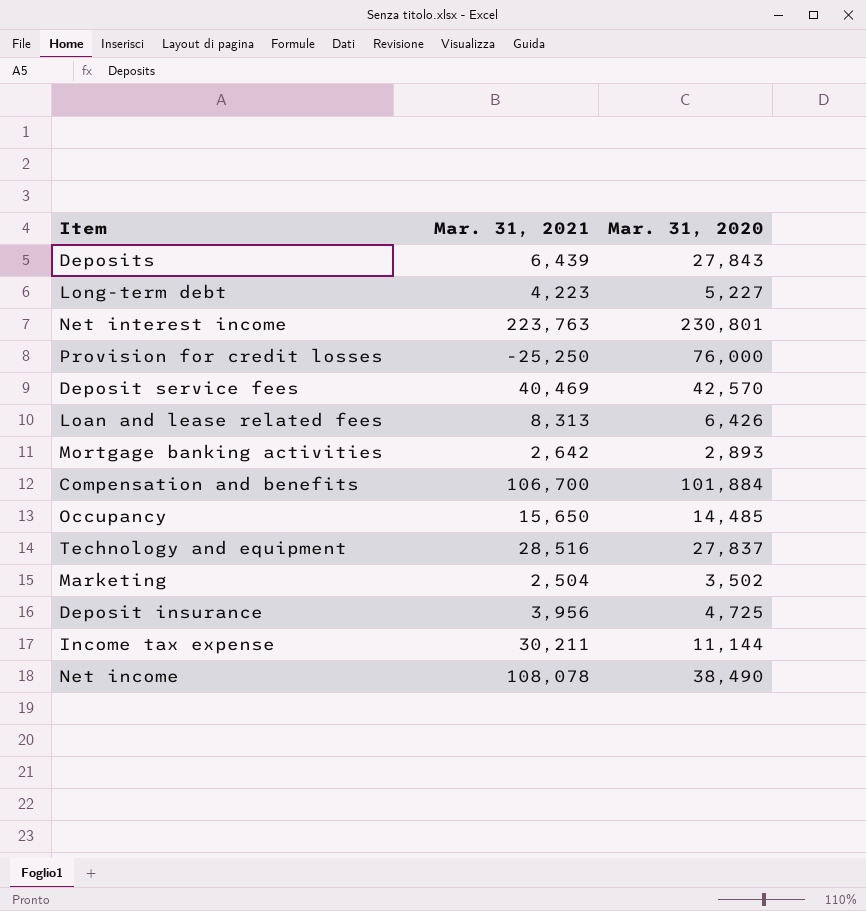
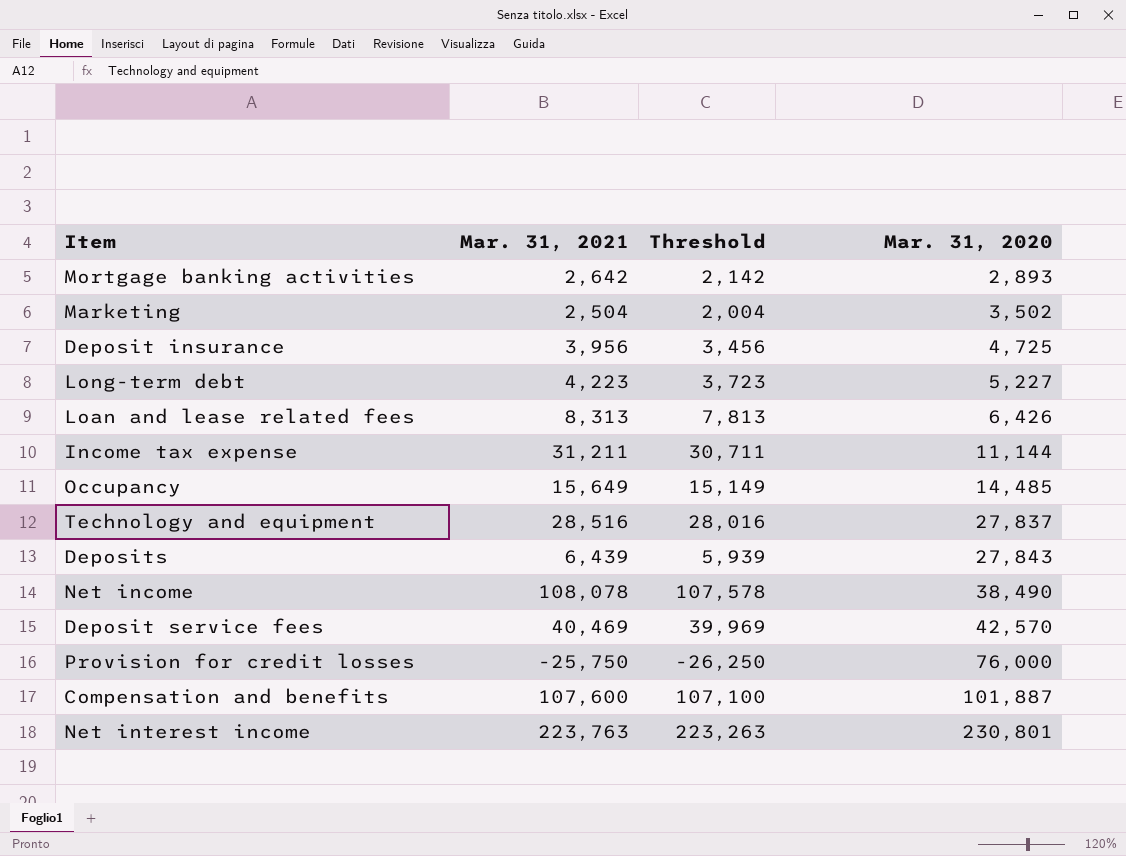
row order: none -> Mar. 31, 2020 ascending
column Threshold | formula: none -> [Mar. 31, 2021] - 500
Income tax expense | Mar. 31, 2021: 30,211 -> 31,211
Occupancy | Mar. 31, 2021: 15,650 -> 15,649
Provision for credit losses | Mar. 31, 2021: -25,250 -> -25,750
Compensation and benefits | Mar. 31, 2021: 106,700 -> 107,600
Compensation and benefits | Mar. 31, 2020: 101,884 -> 101,887

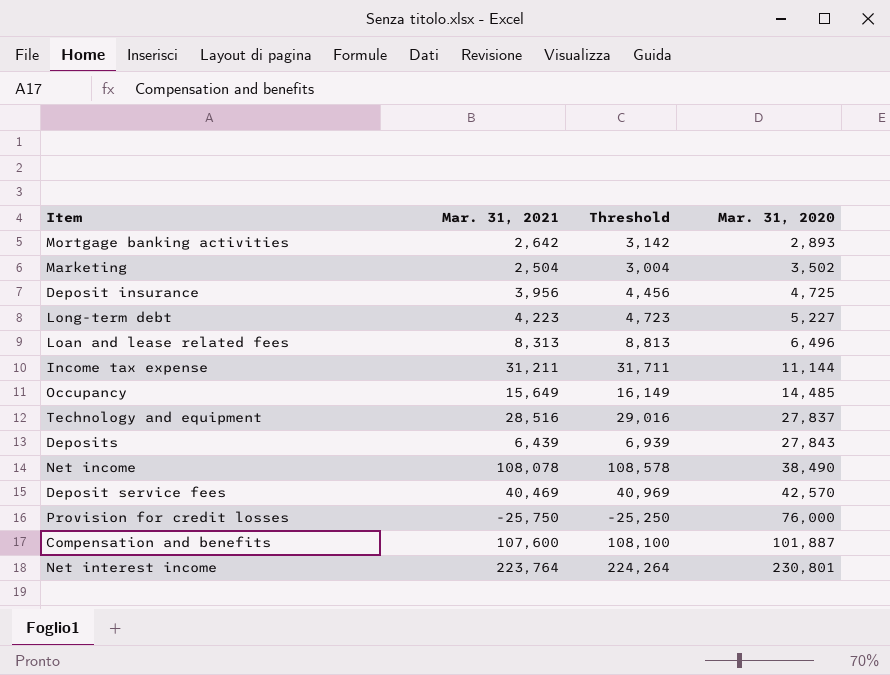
column Threshold | formula: [Mar. 31, 2021] - 500 -> [Mar. 31, 2021] + 500
Loan and lease related fees | Mar. 31, 2020: 6,426 -> 6,496
Net interest income | Mar. 31, 2021: 223,763 -> 223,764

